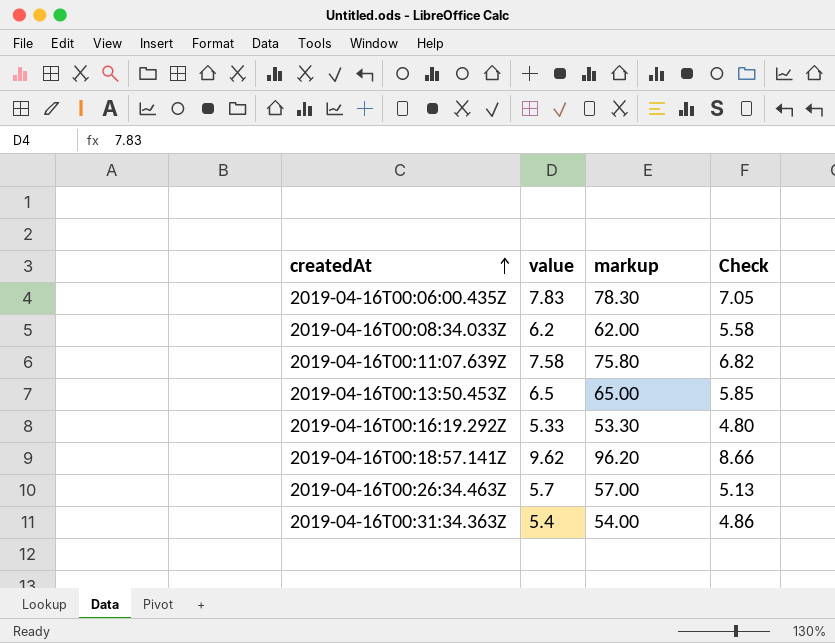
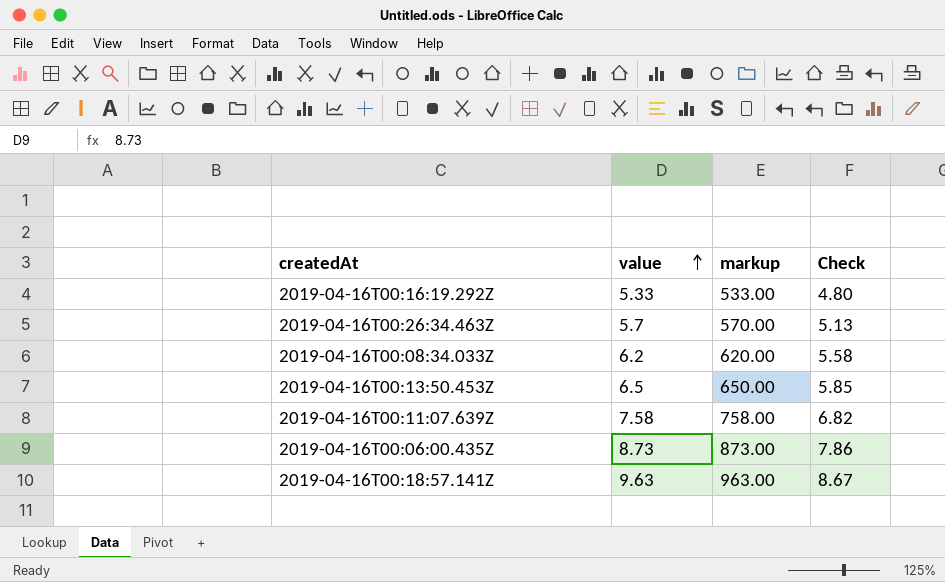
row order: createdAt ascending -> value ascending
column markup | formula: [value] * 10 -> [value] * 100
row 2019-04-16T00:31:34.363Z: 5.4 | 54.00 | 4.86 -> none
2019-04-16T00:06:00.435Z | value: 7.83 -> 8.73
2019-04-16T00:06:00.435Z | Check: 7.05 -> 7.86
2019-04-16T00:18:57.141Z | value: 9.62 -> 9.63
2019-04-16T00:18:57.141Z | Check: 8.66 -> 8.67

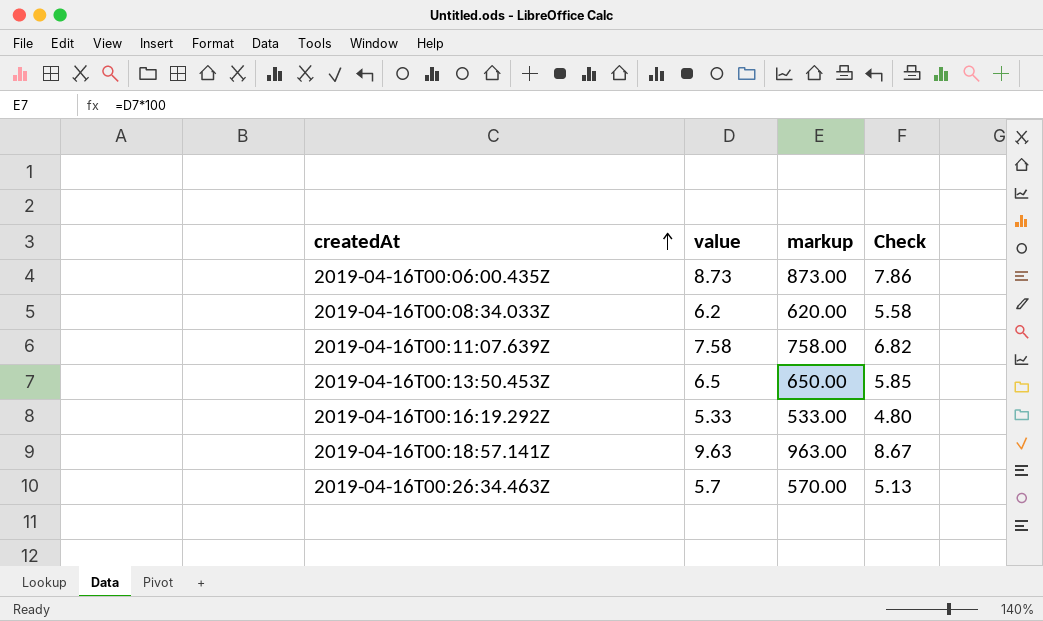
row order: value ascending -> createdAt ascending

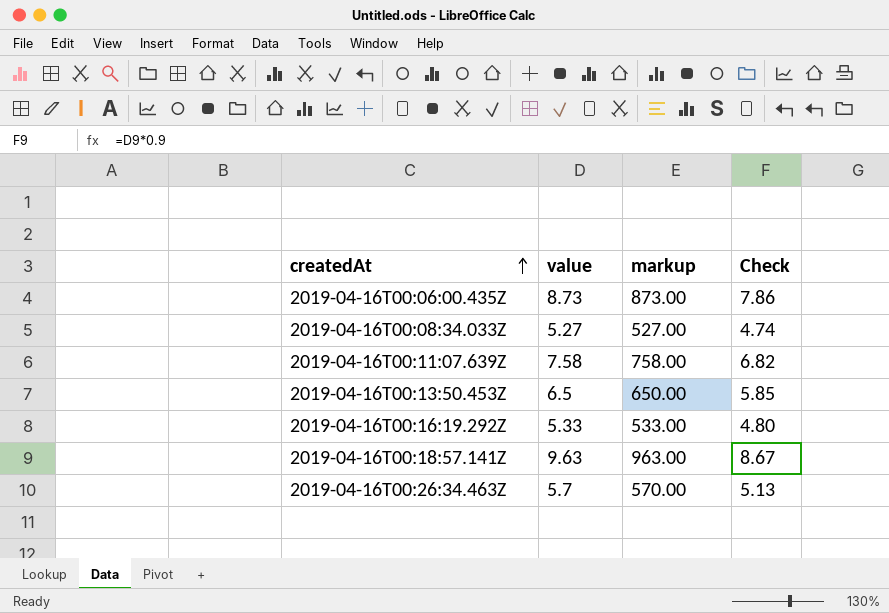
2019-04-16T00:08:34.033Z | value: 6.2 -> 5.27
2019-04-16T00:08:34.033Z | markup: 620.00 -> 527.00
2019-04-16T00:08:34.033Z | Check: 5.58 -> 4.74

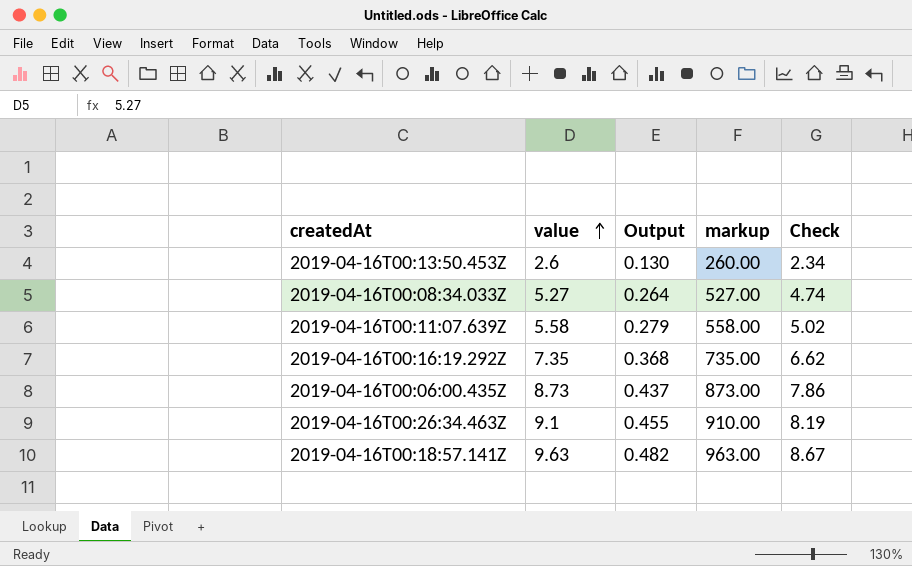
row order: createdAt ascending -> value ascending
column Output | formula: none -> [value] * 0.05
2019-04-16T00:13:50.453Z | value: 6.5 -> 2.6
2019-04-16T00:13:50.453Z | markup: 650.00 -> 260.00
2019-04-16T00:13:50.453Z | Check: 5.85 -> 2.34
2019-04-16T00:11:07.639Z | value: 7.58 -> 5.58
2019-04-16T00:11:07.639Z | markup: 758.00 -> 558.00
2019-04-16T00:11:07.639Z | Check: 6.82 -> 5.02
2019-04-16T00:16:19.292Z | value: 5.33 -> 7.35
2019-04-16T00:16:19.292Z | markup: 533.00 -> 735.00
2019-04-16T00:16:19.292Z | Check: 4.80 -> 6.62
2019-04-16T00:26:34.463Z | value: 5.7 -> 9.1
2019-04-16T00:26:34.463Z | markup: 570.00 -> 910.00
2019-04-16T00:26:34.463Z | Check: 5.13 -> 8.19

